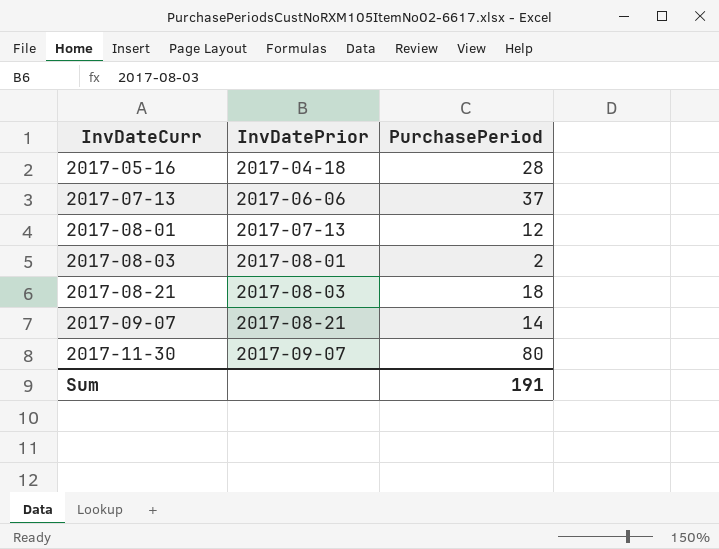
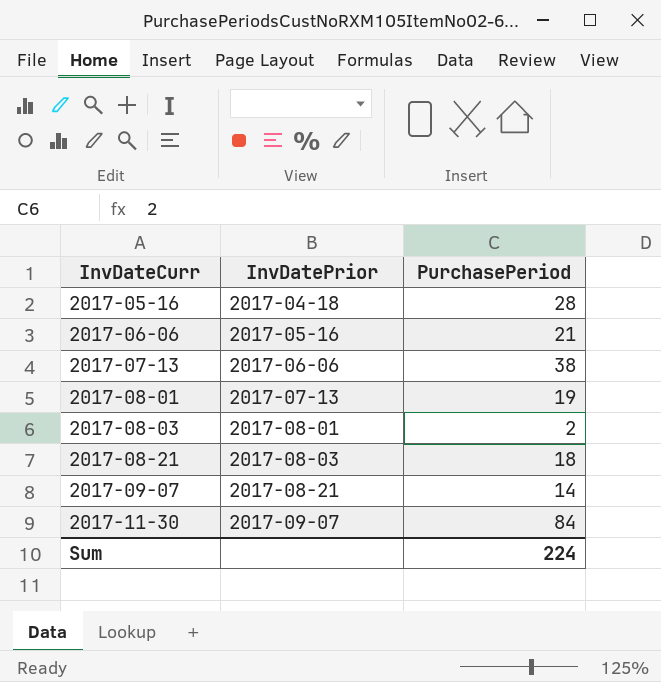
row 2017-06-06: none -> 2017-05-16 | 21
2017-07-13 | PurchasePeriod: 37 -> 38
2017-08-01 | PurchasePeriod: 12 -> 19
2017-11-30 | PurchasePeriod: 80 -> 84
Sum | PurchasePeriod: 191 -> 224

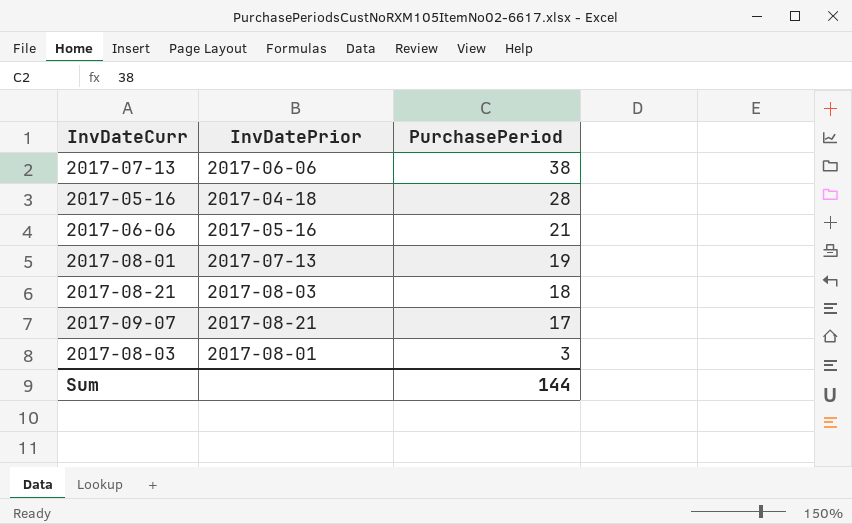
row order: InvDateCurr ascending -> PurchasePeriod descending
row 2017-11-30: 2017-09-07 | 84 -> none
2017-09-07 | PurchasePeriod: 14 -> 17
2017-08-03 | PurchasePeriod: 2 -> 3
Sum | PurchasePeriod: 224 -> 144

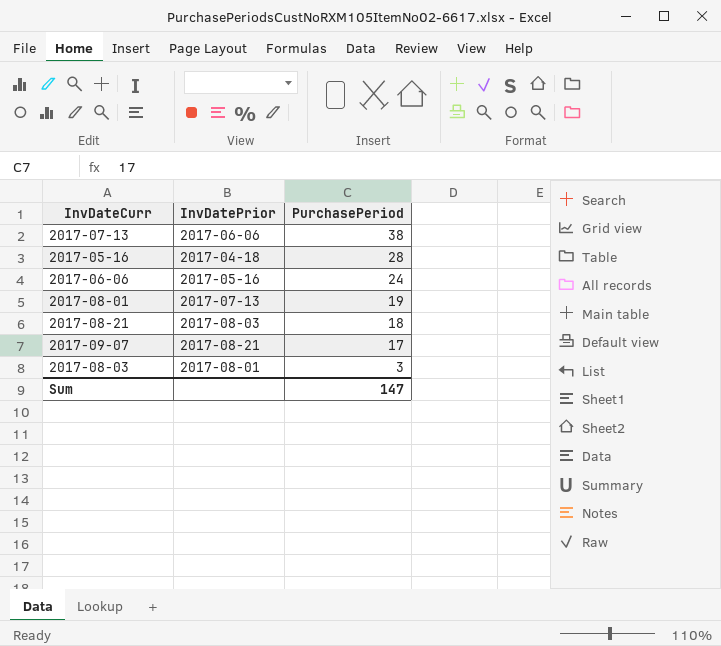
2017-06-06 | PurchasePeriod: 21 -> 24
Sum | PurchasePeriod: 144 -> 147

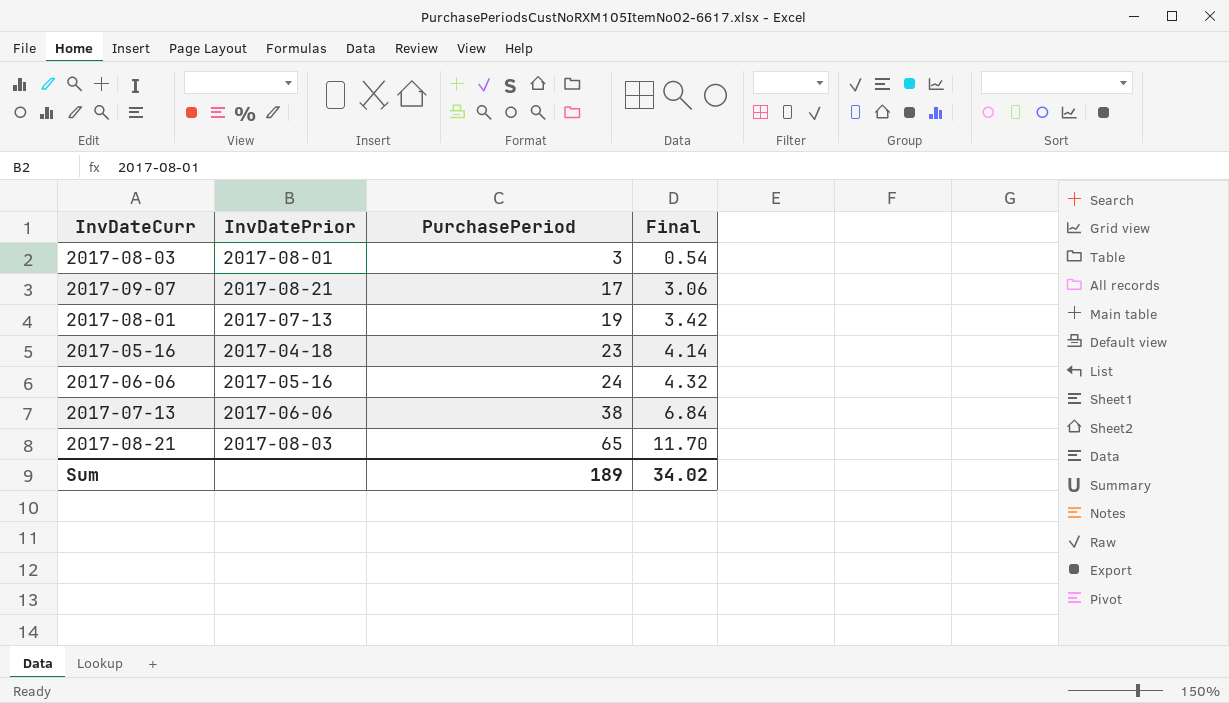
row order: PurchasePeriod descending -> PurchasePeriod ascending
column Final | formula: none -> [PurchasePeriod] * 0.18
2017-05-16 | PurchasePeriod: 28 -> 23
2017-08-21 | PurchasePeriod: 18 -> 65
Sum | PurchasePeriod: 147 -> 189

